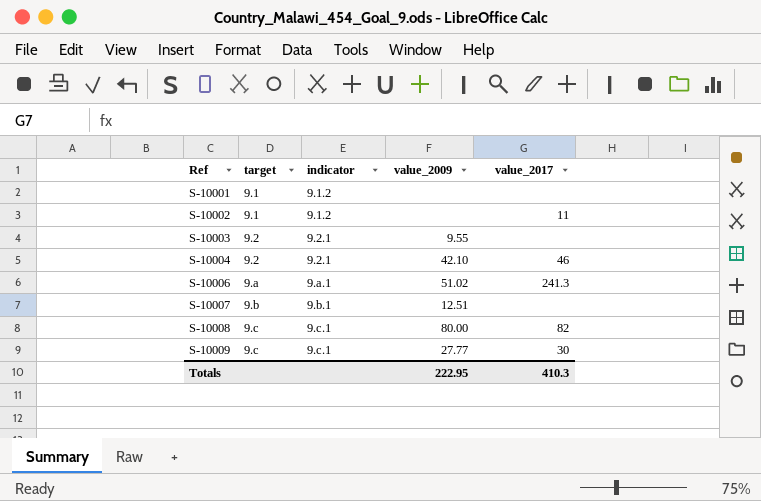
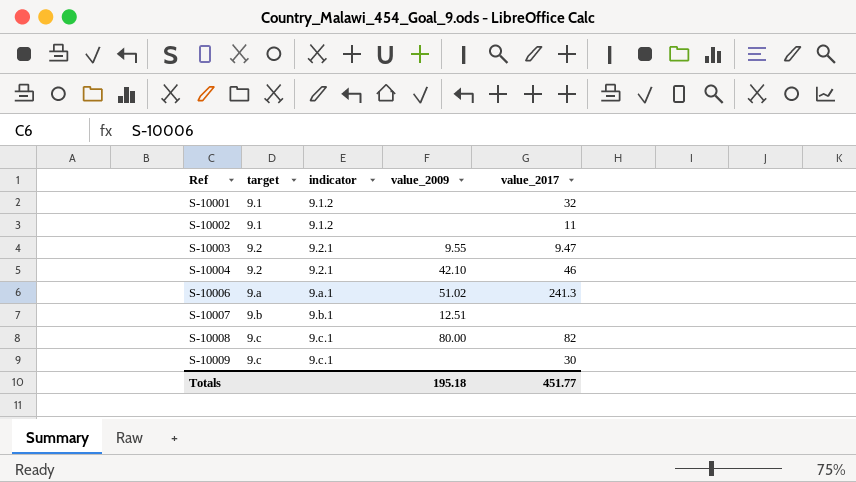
S-10001 | value_2017: none -> 32
S-10003 | value_2017: none -> 9.47
S-10009 | value_2009: 27.77 -> none
Totals | value_2009: 222.95 -> 195.18
Totals | value_2017: 410.3 -> 451.77

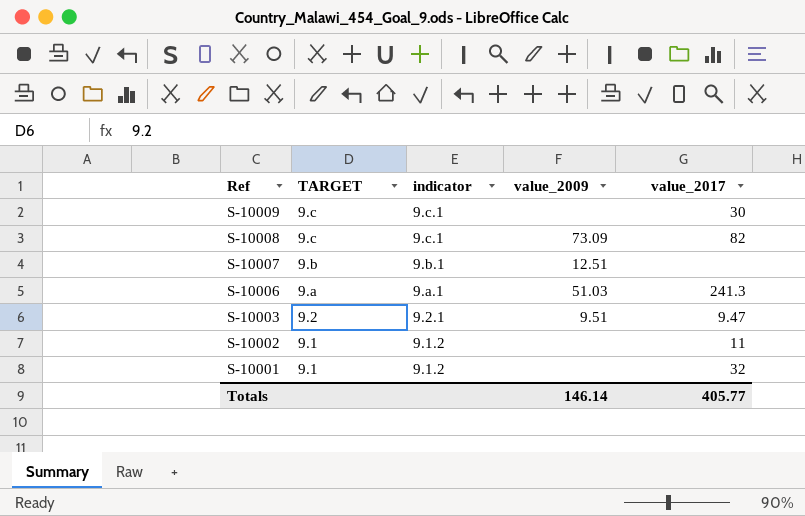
row order: Ref ascending -> Ref descending
column name: target -> TARGET
row S-10004: 9.2 | 9.2.1 | 42.10 | 46 -> none
S-10008 | value_2009: 80.00 -> 73.09
S-10006 | value_2009: 51.02 -> 51.03
S-10003 | value_2009: 9.55 -> 9.51
Totals | value_2009: 195.18 -> 146.14
Totals | value_2017: 451.77 -> 405.77

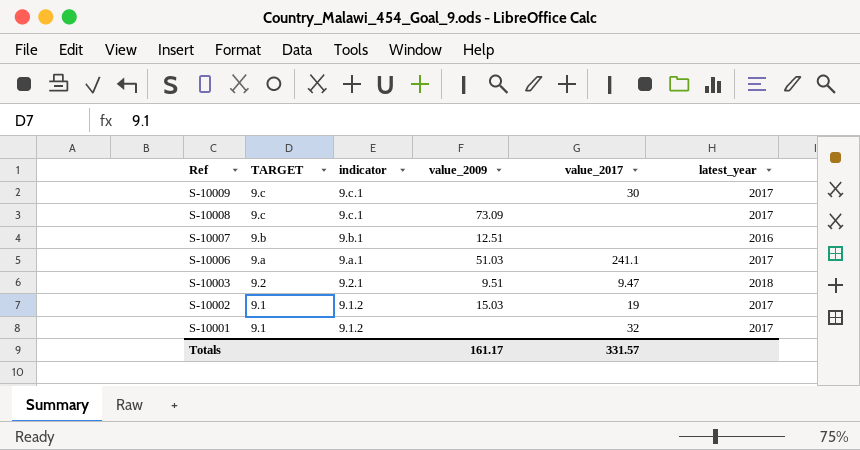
column latest_year | position: none -> 6
S-10008 | value_2017: 82 -> none
S-10006 | value_2017: 241.3 -> 241.1
S-10002 | value_2009: none -> 15.03
S-10002 | value_2017: 11 -> 19
Totals | value_2009: 146.14 -> 161.17
Totals | value_2017: 405.77 -> 331.57

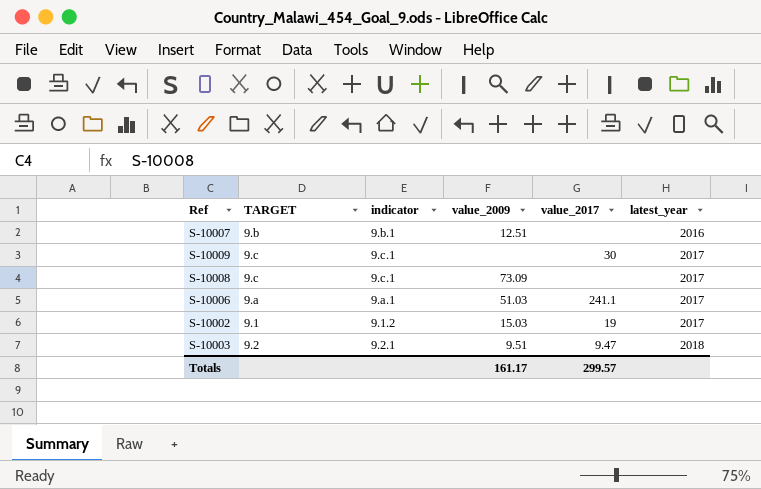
row order: Ref descending -> latest_year ascending
row S-10001: 9.1 | 9.1.2 | none | 32 | 2017 -> none
Totals | value_2017: 331.57 -> 299.57

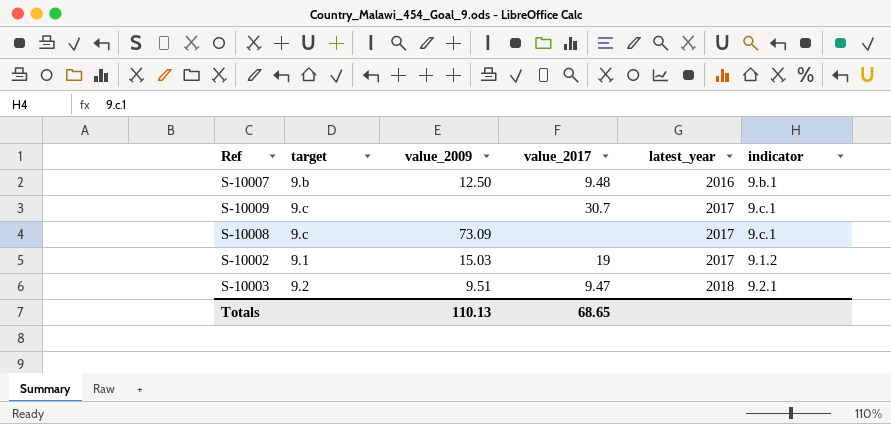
column name: TARGET -> target
column indicator | position: 3 -> 6
row S-10006: 9.a | 9.a.1 | 51.03 | 241.1 | 2017 -> none
S-10007 | value_2009: 12.51 -> 12.50
S-10007 | value_2017: none -> 9.48
S-10009 | value_2017: 30 -> 30.7
Totals | value_2009: 161.17 -> 110.13
Totals | value_2017: 299.57 -> 68.65

